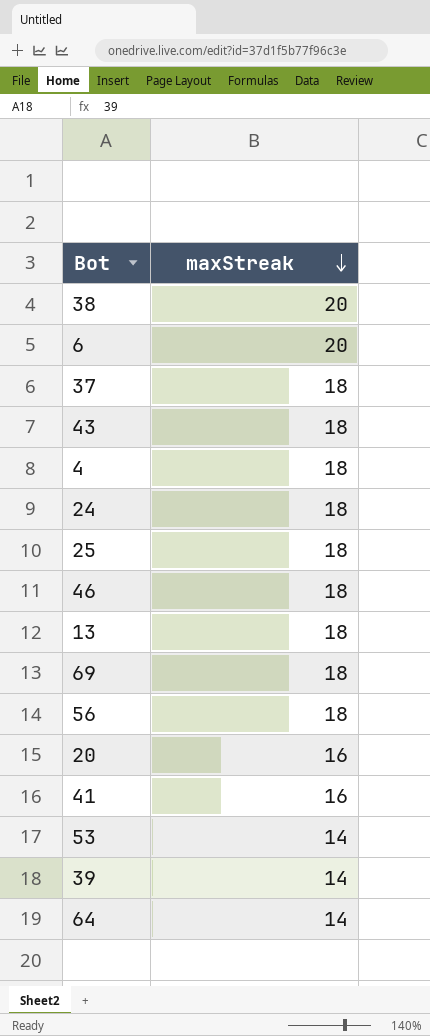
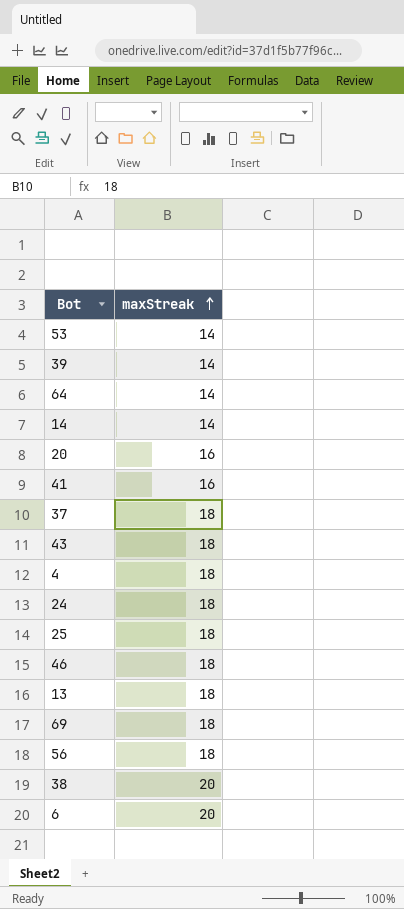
row order: maxStreak descending -> maxStreak ascending
row 14: none -> 14

